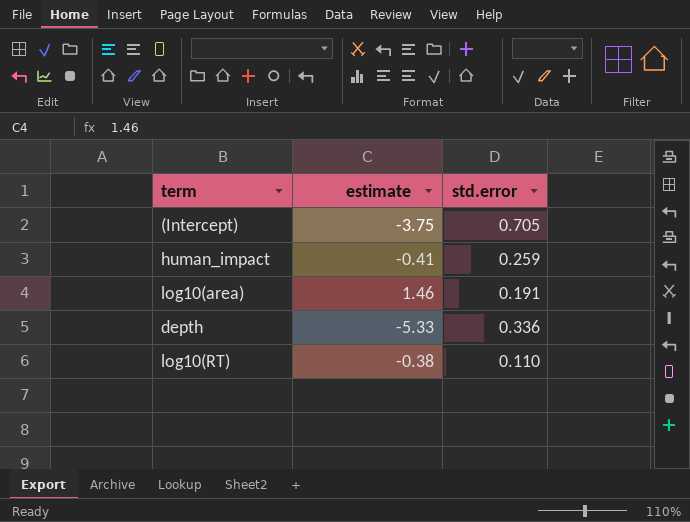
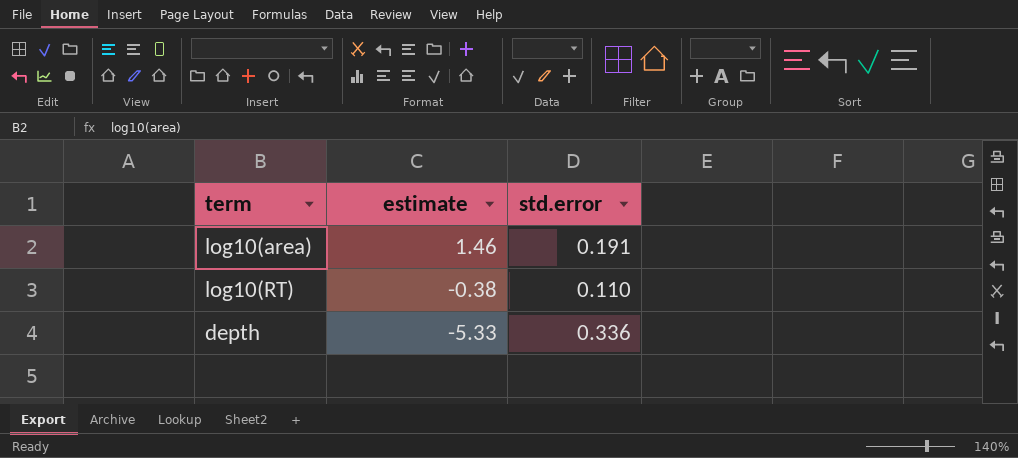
row order: none -> estimate descending
row (Intercept): -3.75 | 0.705 -> none
row human_impact: -0.41 | 0.259 -> none

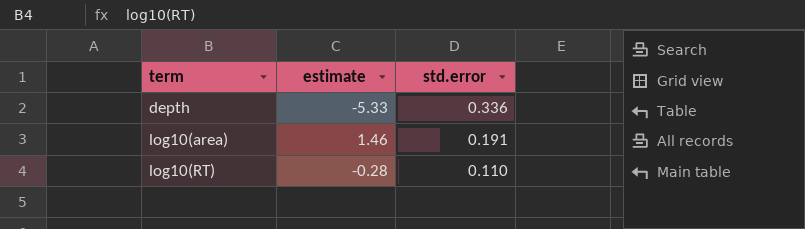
row order: estimate descending -> term ascending
log10(RT) | estimate: -0.38 -> -0.28

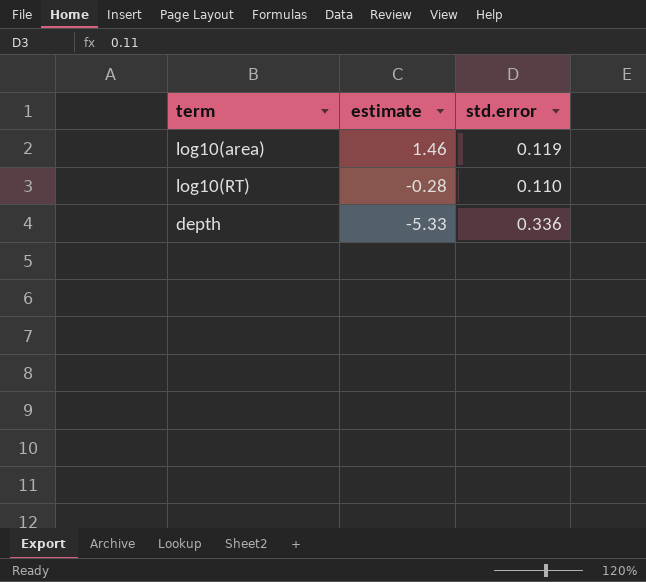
row order: term ascending -> estimate descending
log10(area) | std.error: 0.191 -> 0.119

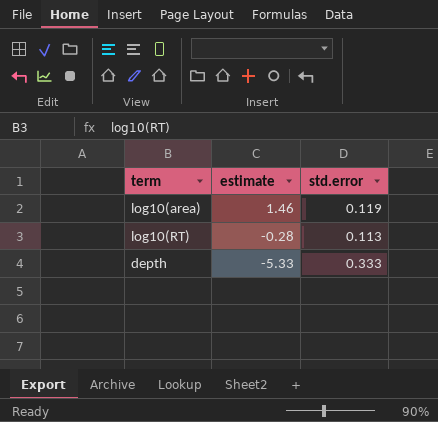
log10(RT) | std.error: 0.110 -> 0.113
depth | std.error: 0.336 -> 0.333

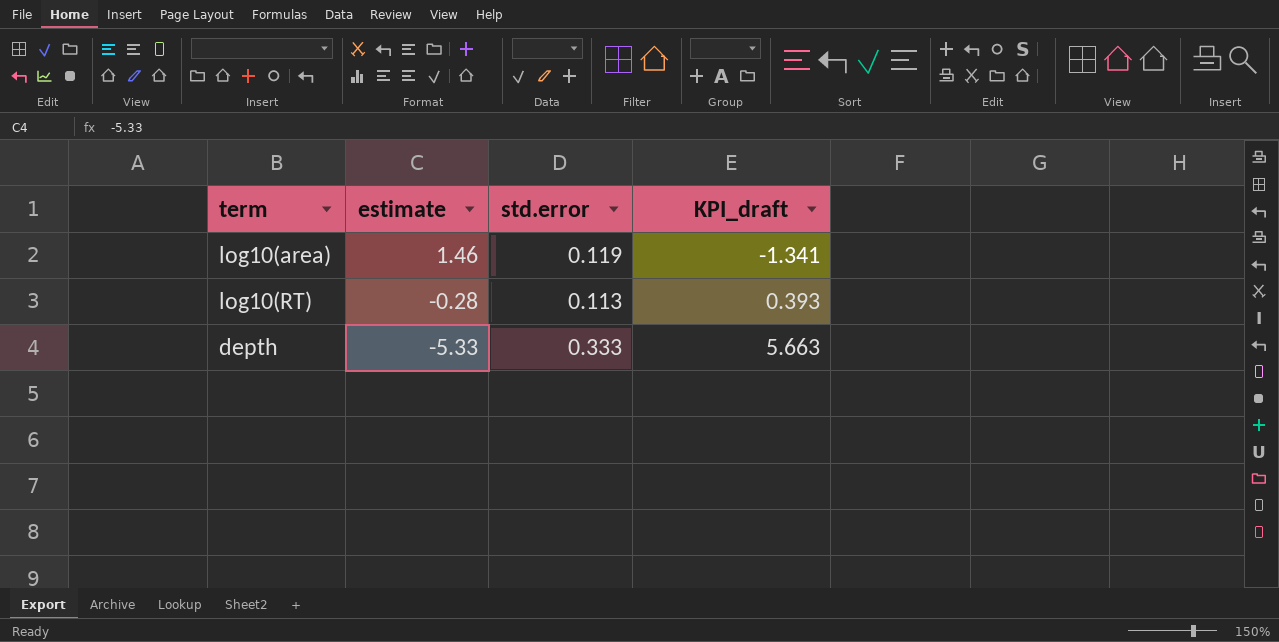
column KPI_draft | formula: none -> [std.error] - [estimate]

